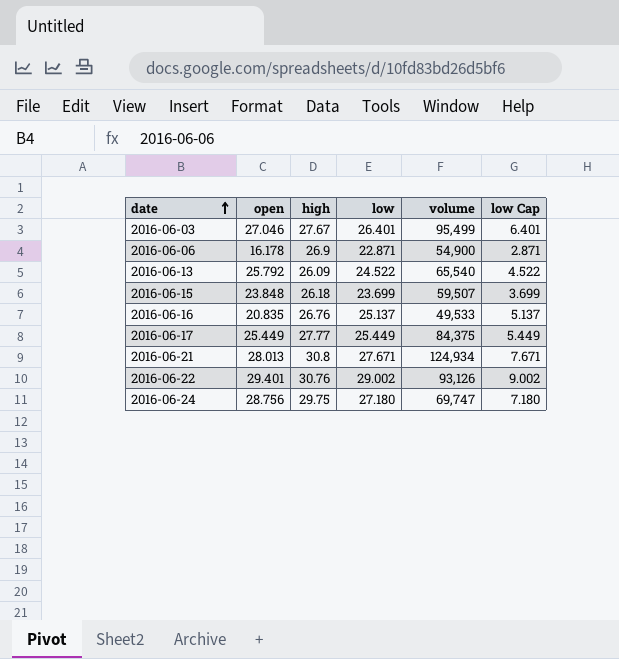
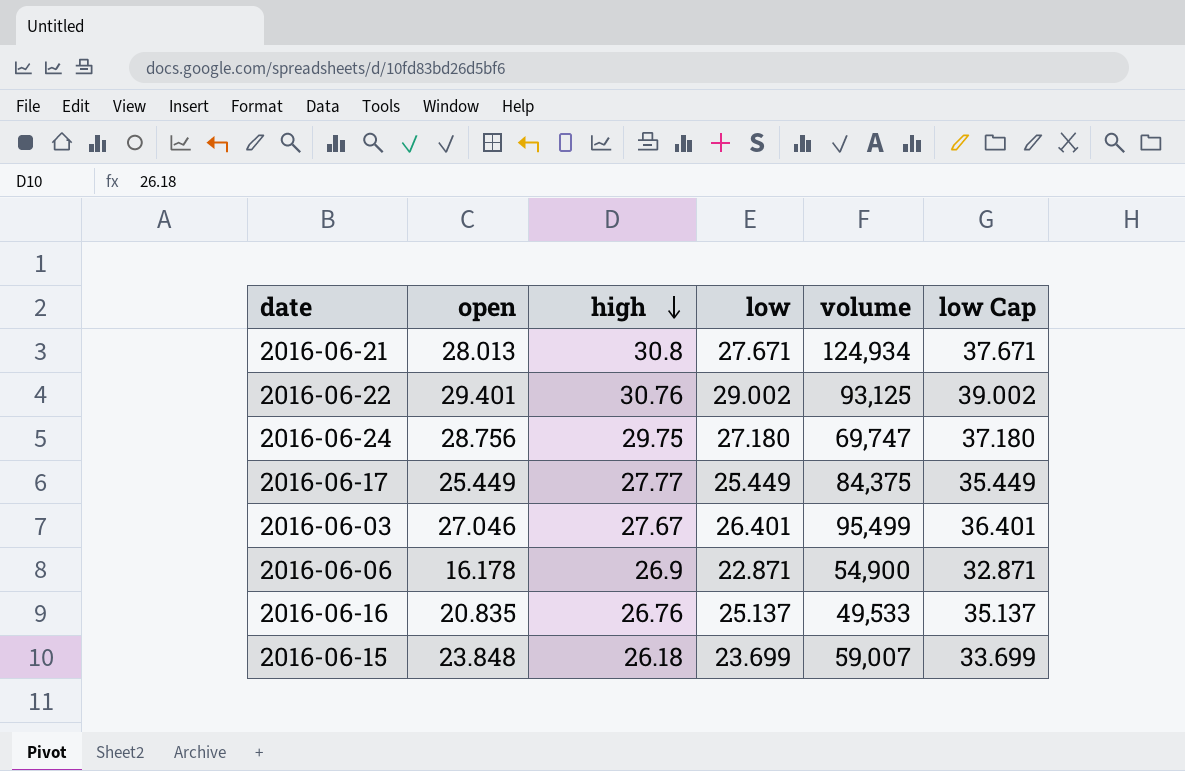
row order: date ascending -> high descending
column low Cap | formula: [low] - 20 -> [low] + 10
row 2016-06-13: 25.792 | 26.09 | 24.522 | 65,540 | 4.522 -> none
2016-06-22 | volume: 93,126 -> 93,125
2016-06-15 | volume: 59,507 -> 59,007

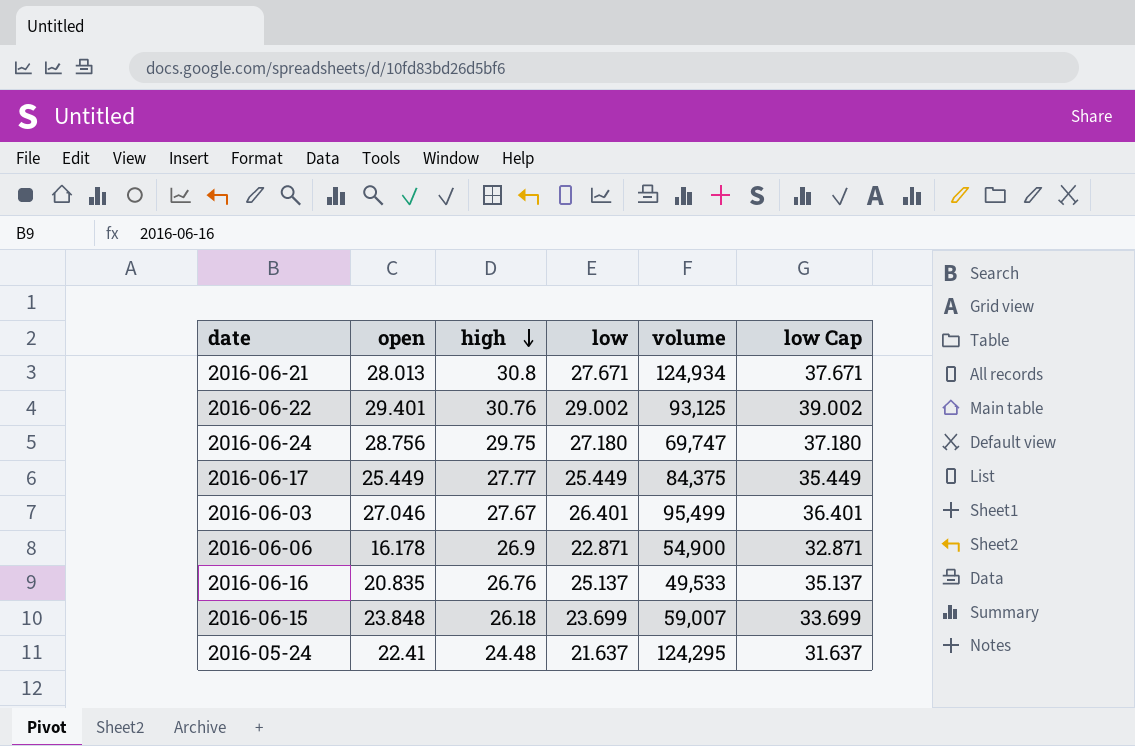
row 2016-05-24: none -> 22.41 | 24.48 | 21.637 | 124,295 | 31.637

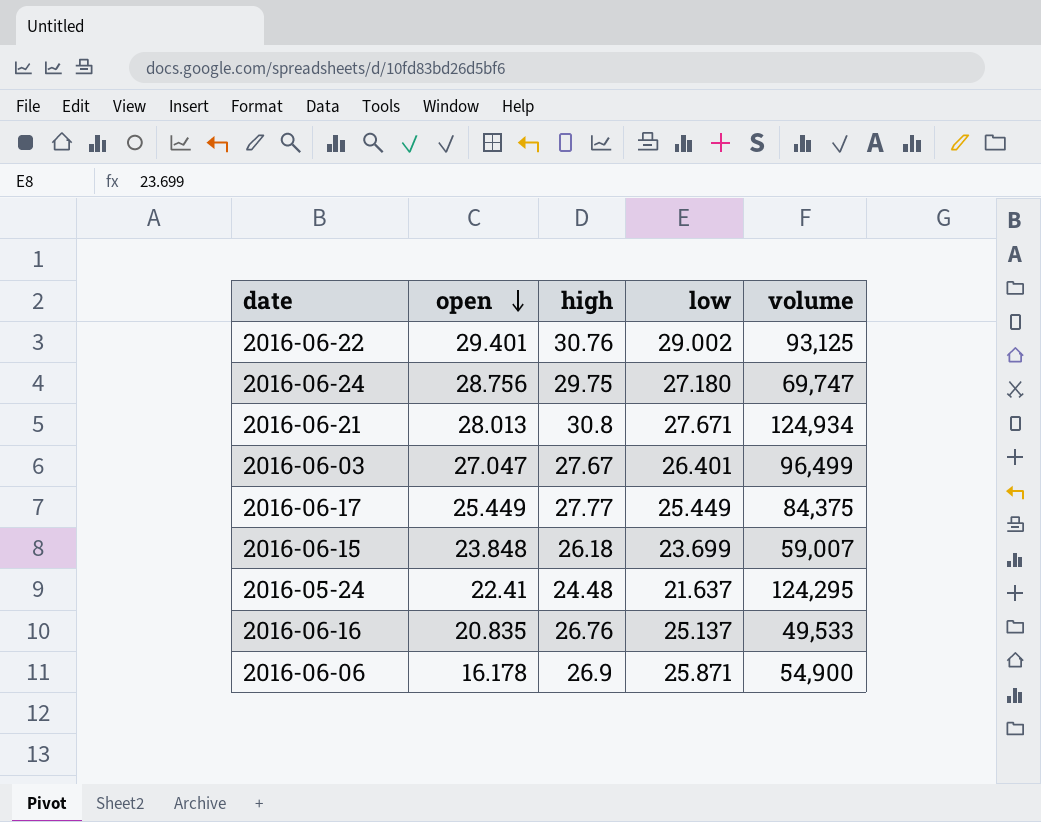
row order: high descending -> open descending
column low Cap | formula: [low] + 10 -> none
2016-06-03 | open: 27.046 -> 27.047
2016-06-03 | volume: 95,499 -> 96,499
2016-06-06 | low: 22.871 -> 25.871

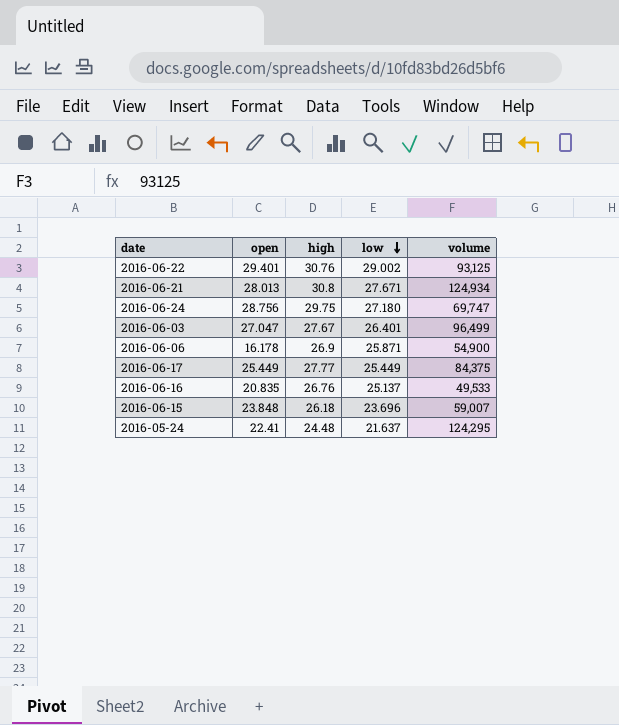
row order: open descending -> low descending
2016-06-15 | low: 23.699 -> 23.696

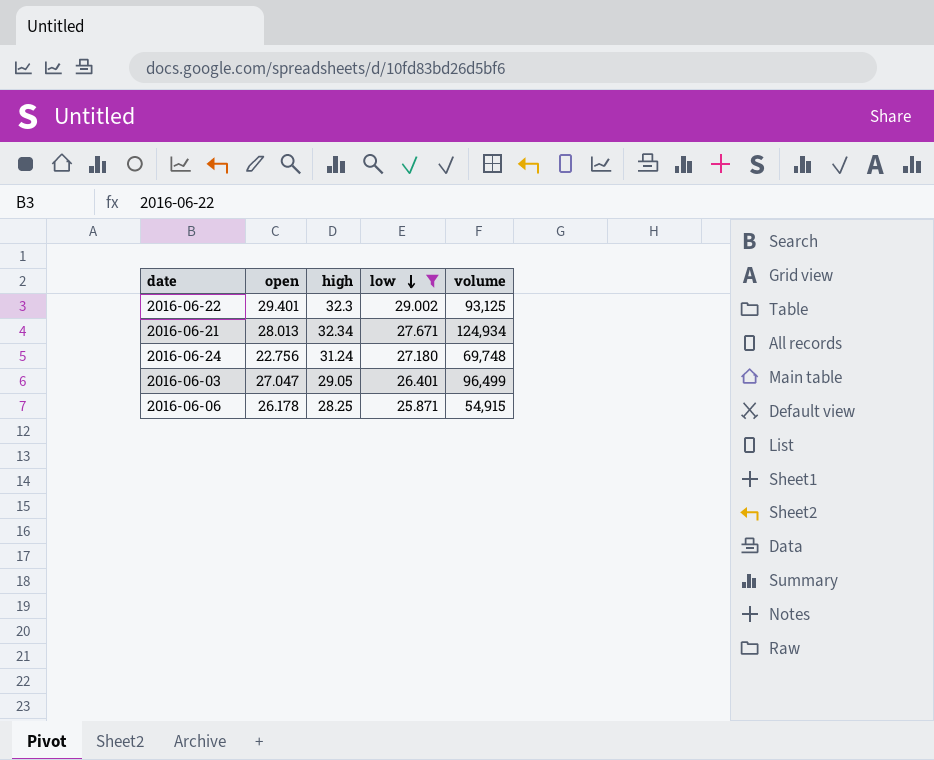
filter: none -> low >= 25.871
2016-06-22 | high: 30.76 -> 32.3
2016-06-21 | high: 30.8 -> 32.34
2016-06-24 | open: 28.756 -> 22.756
2016-06-24 | high: 29.75 -> 31.24
2016-06-24 | volume: 69,747 -> 69,748
2016-06-03 | high: 27.67 -> 29.05
2016-06-06 | open: 16.178 -> 26.178
2016-06-06 | high: 26.9 -> 28.25
2016-06-06 | volume: 54,900 -> 54,915

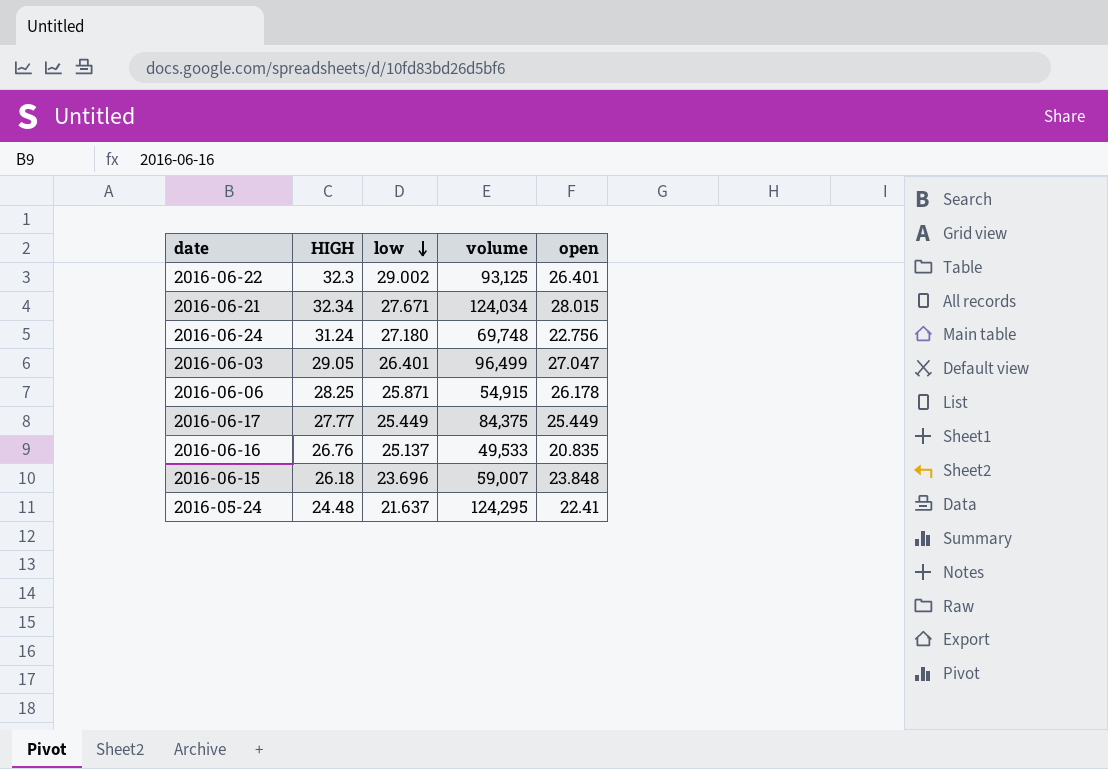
filter: low >= 25.871 -> none
column name: high -> HIGH
column open | position: 2 -> 5
2016-06-22 | open: 29.401 -> 26.401
2016-06-21 | volume: 124,934 -> 124,034
2016-06-21 | open: 28.013 -> 28.015

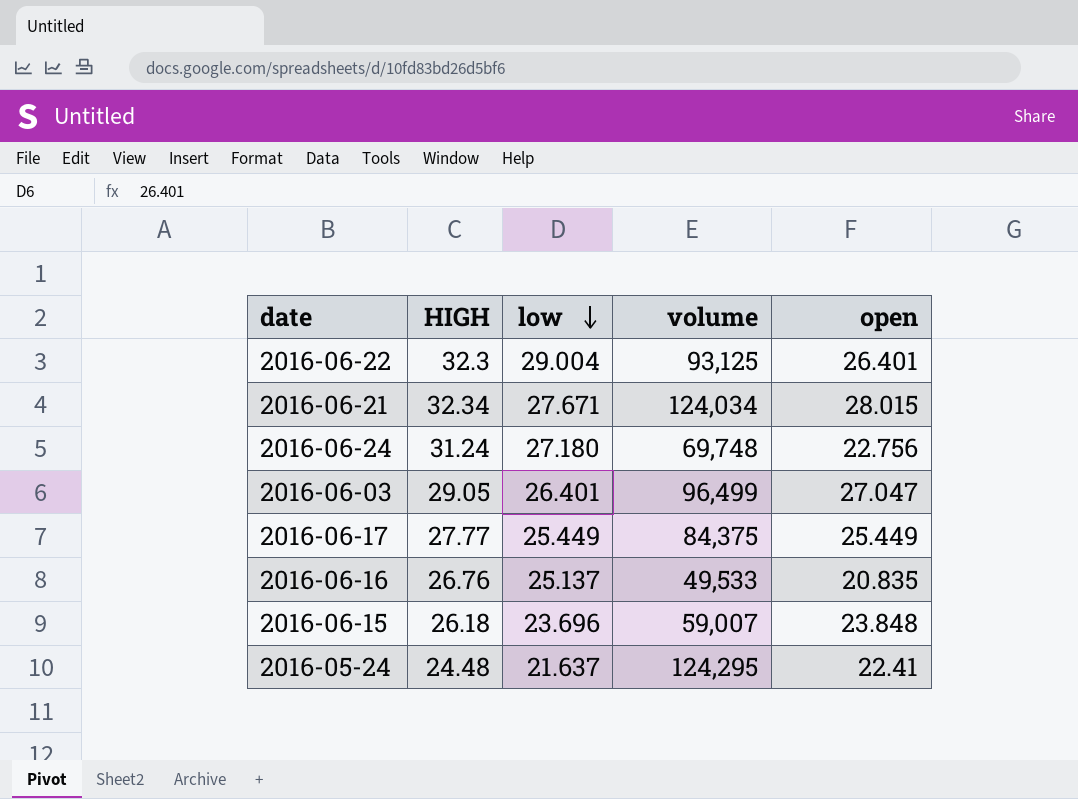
row 2016-06-06: 28.25 | 25.871 | 54,915 | 26.178 -> none
2016-06-22 | low: 29.002 -> 29.004

